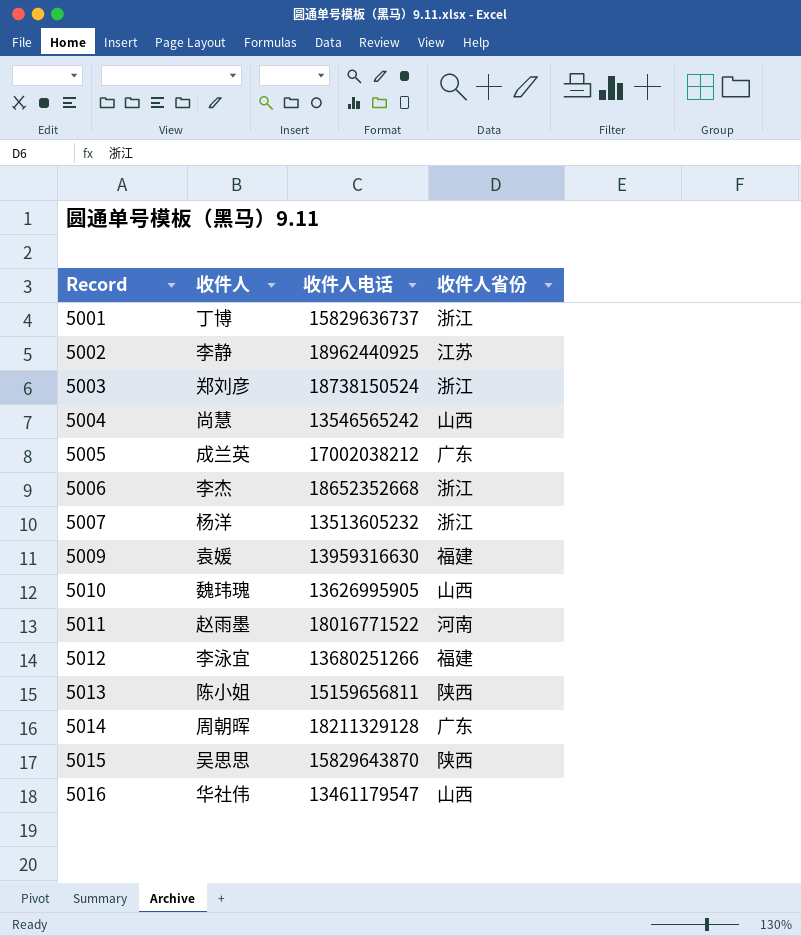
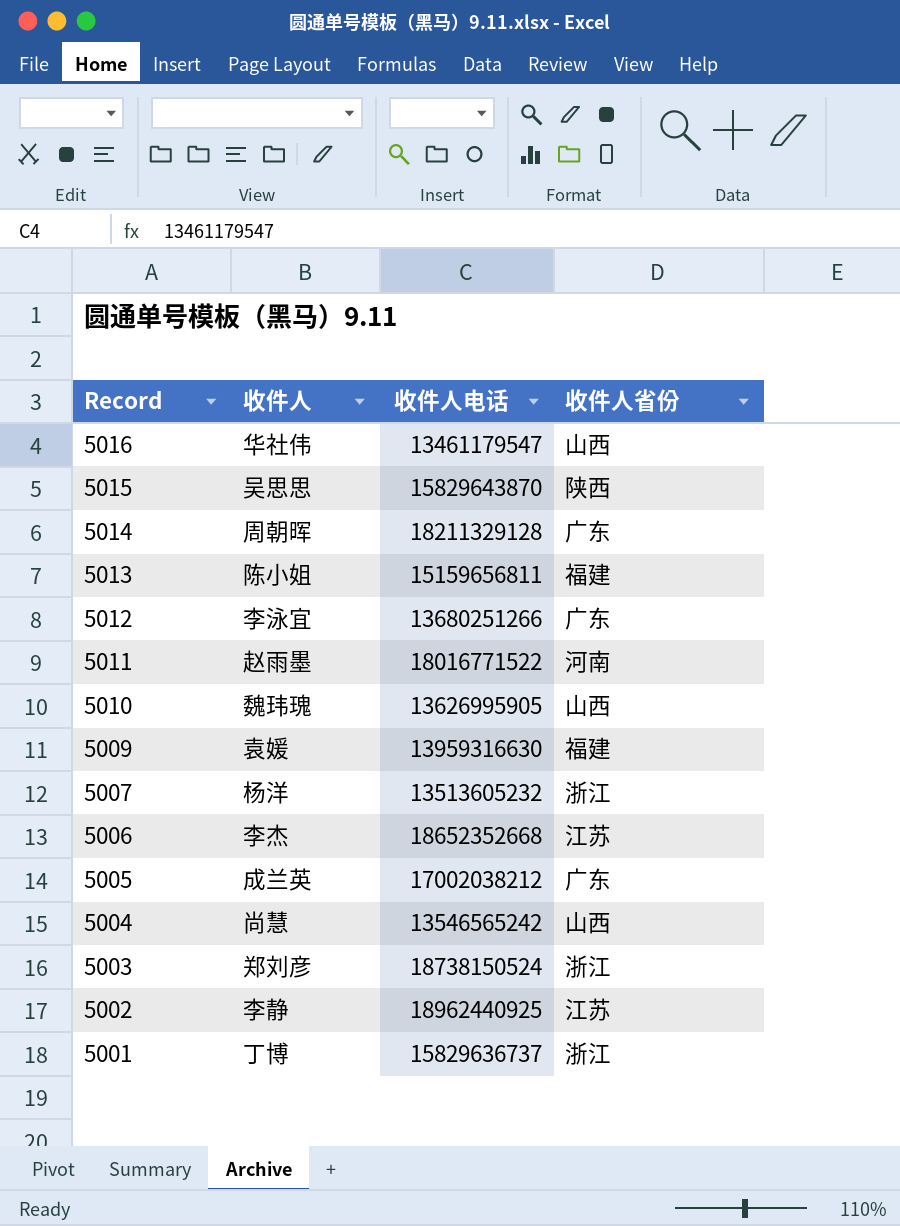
row order: Record ascending -> Record descending
5013 | 收件人省份: 陕西 -> 福建
5012 | 收件人省份: 福建 -> 广东
5006 | 收件人省份: 浙江 -> 江苏

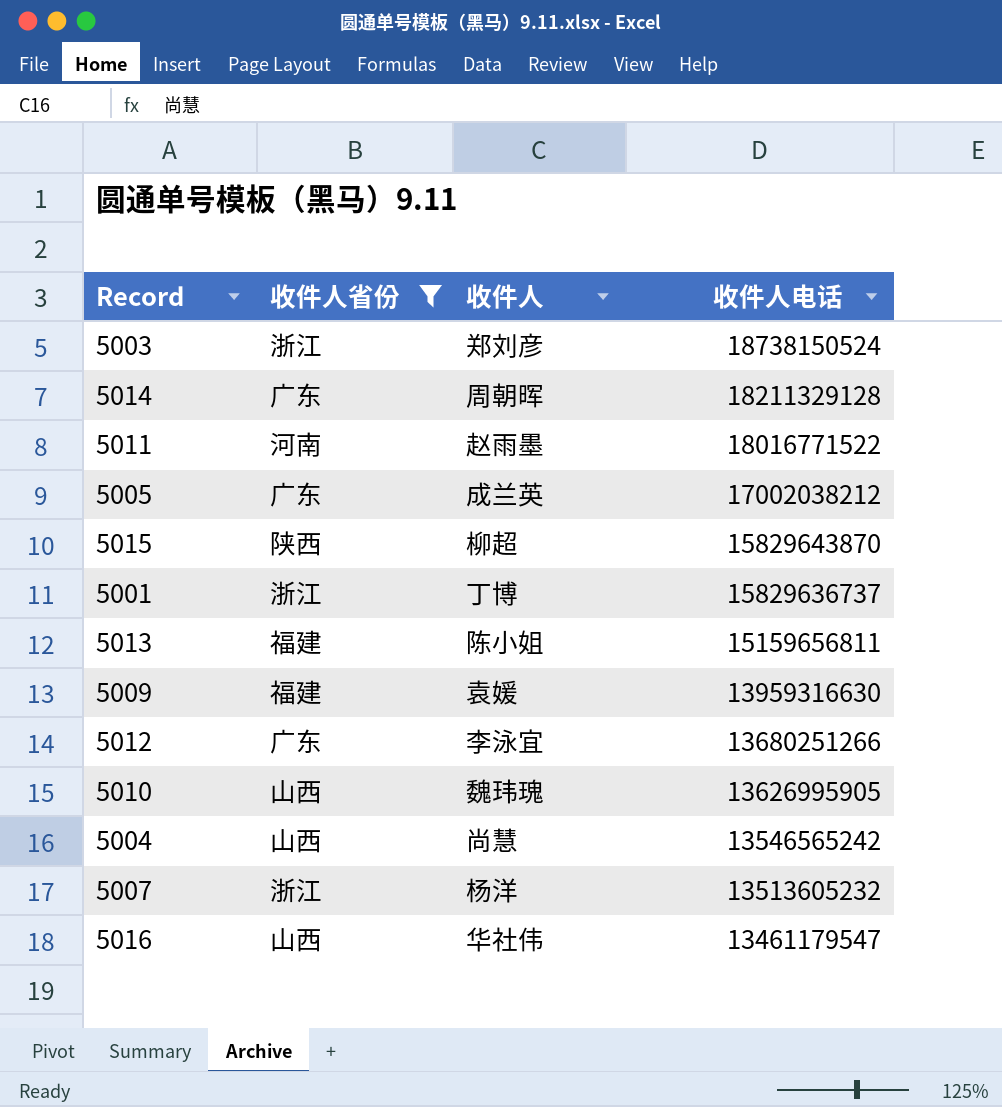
filter: none -> 收件人省份 != 江苏
row order: Record descending -> 收件人电话 descending
column 收件人省份 | position: 4 -> 2
5015 | 收件人: 吴思思 -> 柳超

